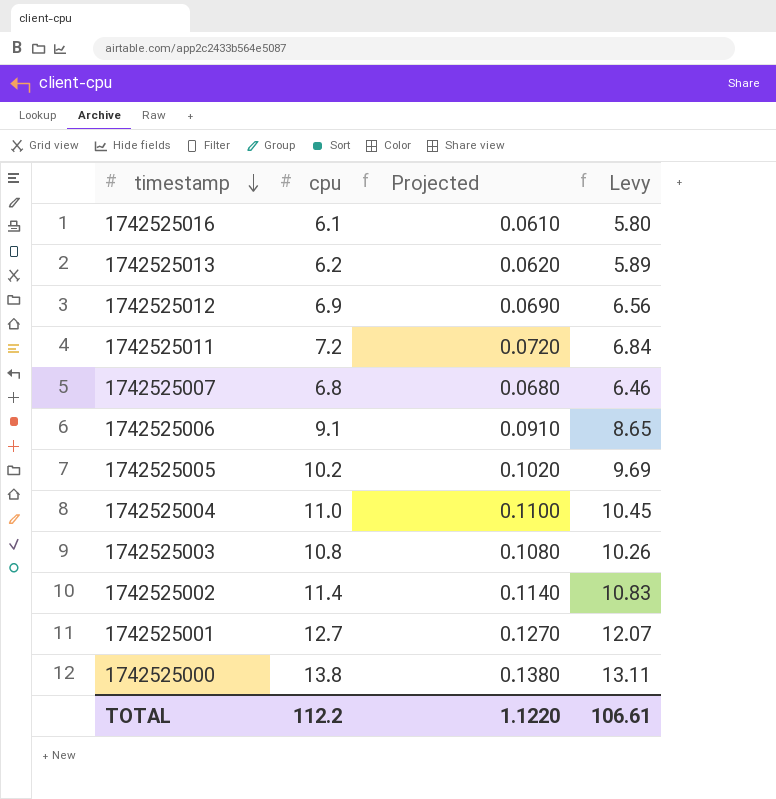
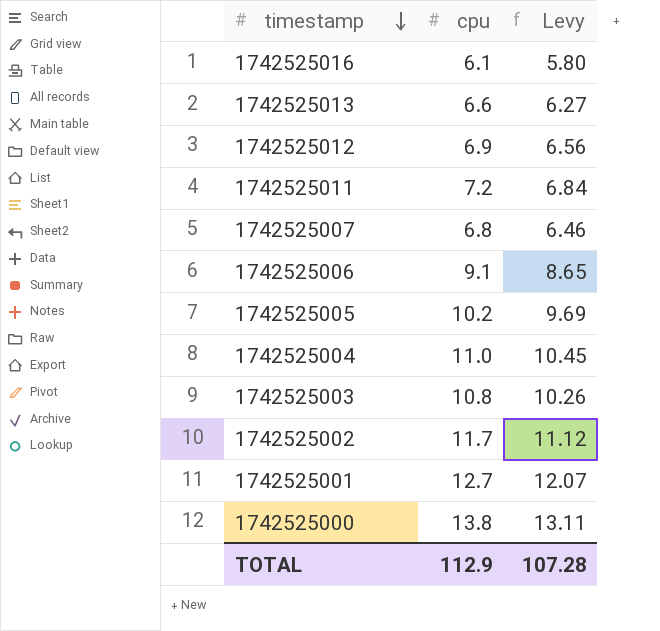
column Projected | formula: [cpu] * 0.01 -> none
1742525013 | cpu: 6.2 -> 6.6
1742525013 | Levy: 5.89 -> 6.27
1742525002 | cpu: 11.4 -> 11.7
1742525002 | Levy: 10.83 -> 11.12
TOTAL | cpu: 112.2 -> 112.9
TOTAL | Levy: 106.61 -> 107.28

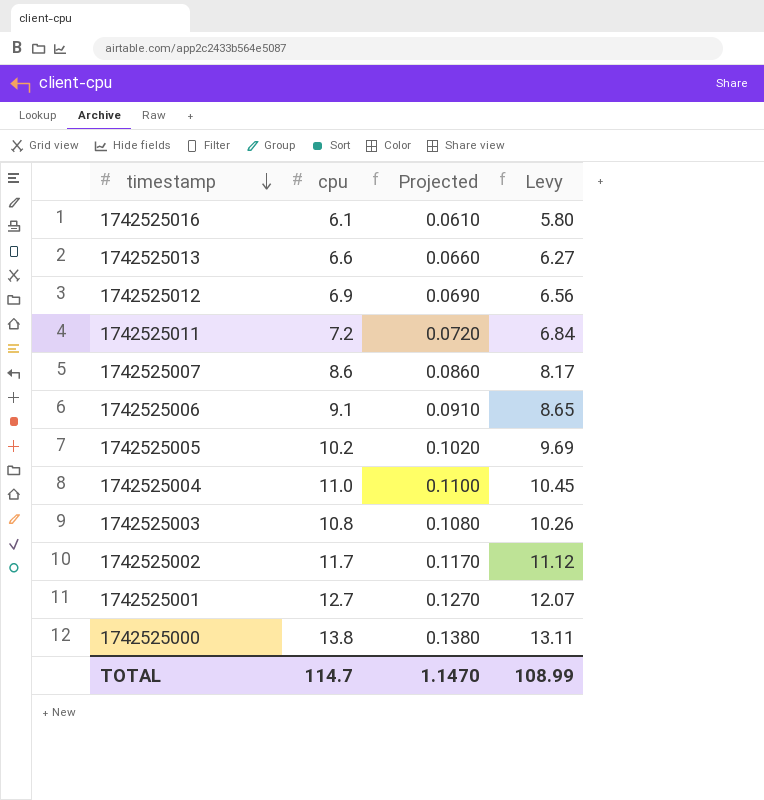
column Projected | formula: none -> [cpu] * 0.01
1742525007 | cpu: 6.8 -> 8.6
1742525007 | Levy: 6.46 -> 8.17
TOTAL | cpu: 112.9 -> 114.7
TOTAL | Levy: 107.28 -> 108.99

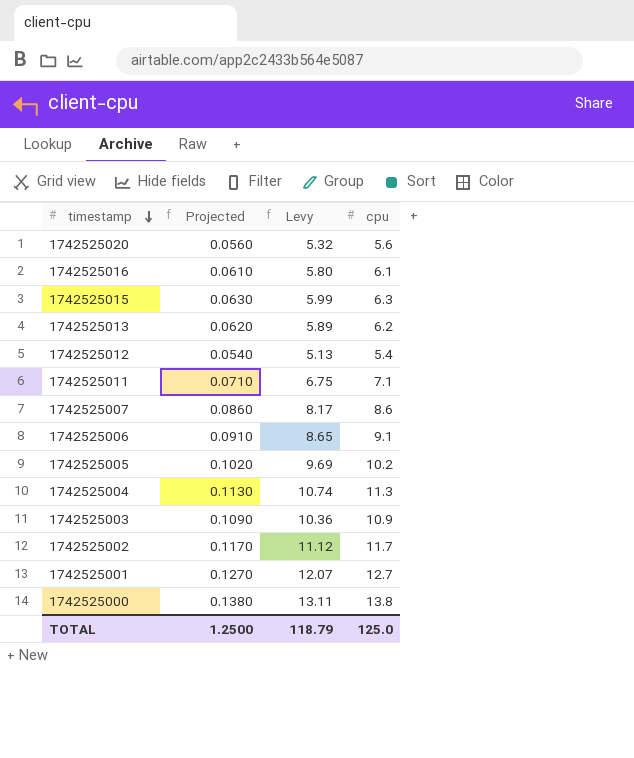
column cpu | position: 2 -> 4
row 1742525020: none -> 0.0560 | 5.32 | 5.6
row 1742525015: none -> 0.0630 | 5.99 | 6.3
1742525013 | Projected: 0.0660 -> 0.0620
1742525013 | Levy: 6.27 -> 5.89
1742525013 | cpu: 6.6 -> 6.2
1742525012 | Projected: 0.0690 -> 0.0540
1742525012 | Levy: 6.56 -> 5.13
1742525012 | cpu: 6.9 -> 5.4
1742525011 | Projected: 0.0720 -> 0.0710
1742525011 | Levy: 6.84 -> 6.75
1742525011 | cpu: 7.2 -> 7.1
1742525004 | Projected: 0.1100 -> 0.1130
1742525004 | Levy: 10.45 -> 10.74
1742525004 | cpu: 11.0 -> 11.3
1742525003 | Projected: 0.1080 -> 0.1090
1742525003 | Levy: 10.26 -> 10.36
1742525003 | cpu: 10.8 -> 10.9
TOTAL | Projected: 1.1470 -> 1.2500
TOTAL | Levy: 108.99 -> 118.79
TOTAL | cpu: 114.7 -> 125.0

